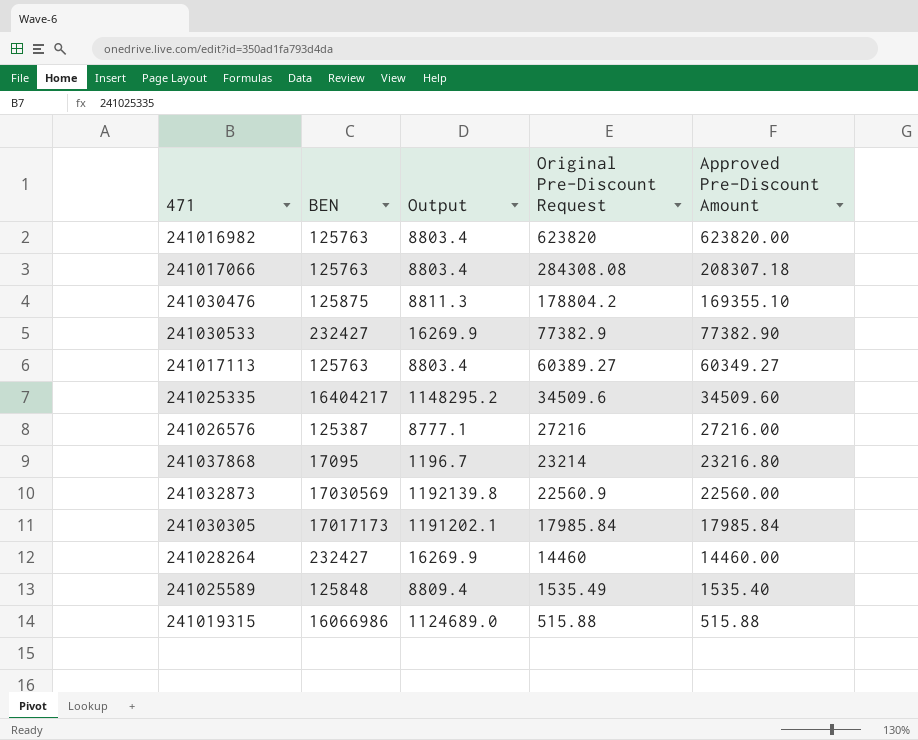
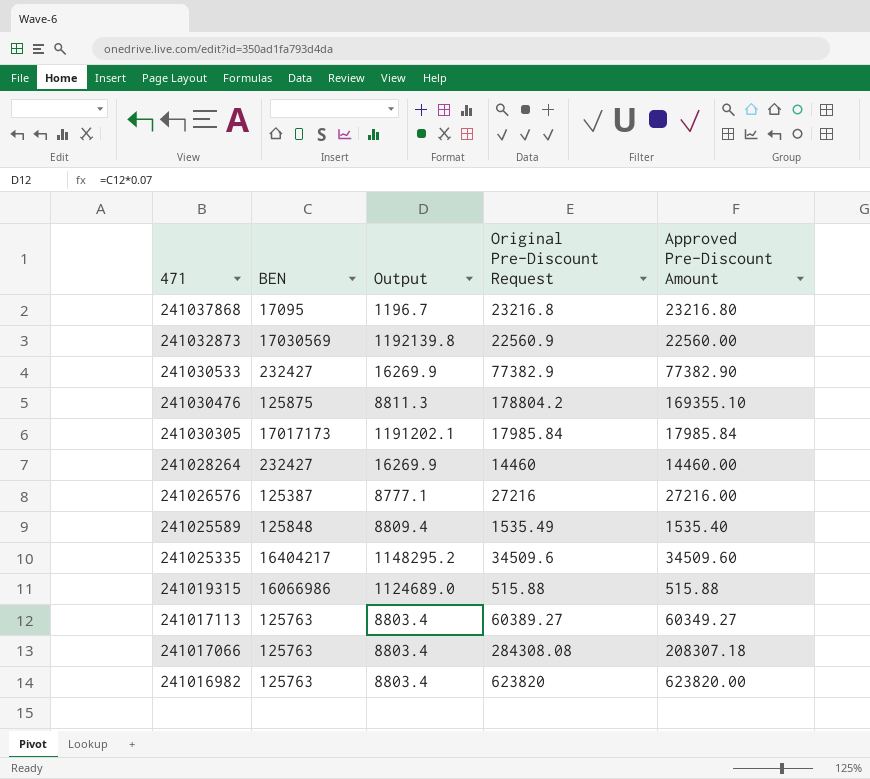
row order: Original Pre-Discount Request descending -> 471 descending
241037868 | Original Pre-Discount Request: 23214 -> 23216.8

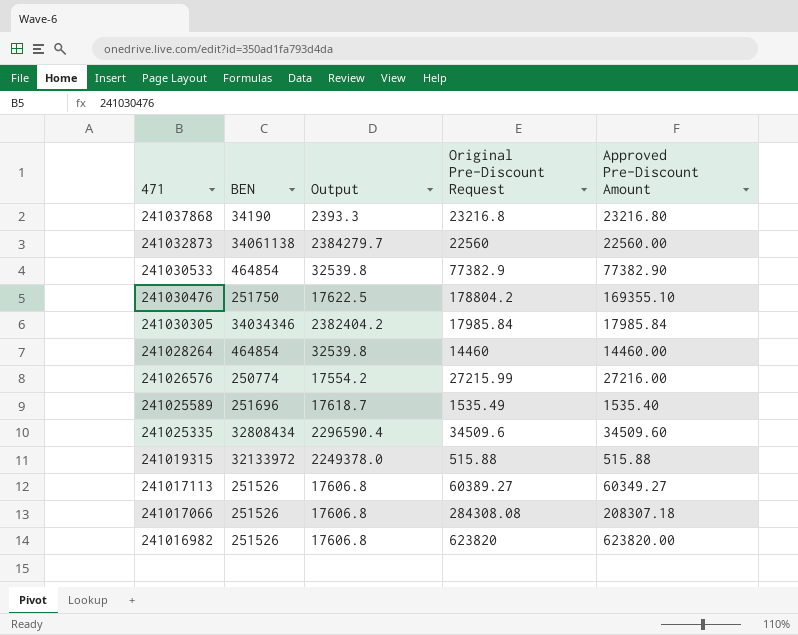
241037868 | BEN: 17095 -> 34190
241037868 | Output: 1196.7 -> 2393.3
241032873 | BEN: 17030569 -> 34061138
241032873 | Output: 1192139.8 -> 2384279.7
241032873 | Original Pre-Discount Request: 22560.9 -> 22560
241030533 | BEN: 232427 -> 464854
241030533 | Output: 16269.9 -> 32539.8
241030476 | BEN: 125875 -> 251750
241030476 | Output: 8811.3 -> 17622.5
241030305 | BEN: 17017173 -> 34034346
241030305 | Output: 1191202.1 -> 2382404.2
241028264 | BEN: 232427 -> 464854
241028264 | Output: 16269.9 -> 32539.8
241026576 | BEN: 125387 -> 250774
241026576 | Output: 8777.1 -> 17554.2
241026576 | Original Pre-Discount Request: 27216 -> 27215.99
241025589 | BEN: 125848 -> 251696
241025589 | Output: 8809.4 -> 17618.7
241025335 | BEN: 16404217 -> 32808434
241025335 | Output: 1148295.2 -> 2296590.4
241019315 | BEN: 16066986 -> 32133972
241019315 | Output: 1124689.0 -> 2249378.0
241017113 | BEN: 125763 -> 251526
241017113 | Output: 8803.4 -> 17606.8
241017066 | BEN: 125763 -> 251526
241017066 | Output: 8803.4 -> 17606.8
241016982 | BEN: 125763 -> 251526
241016982 | Output: 8803.4 -> 17606.8

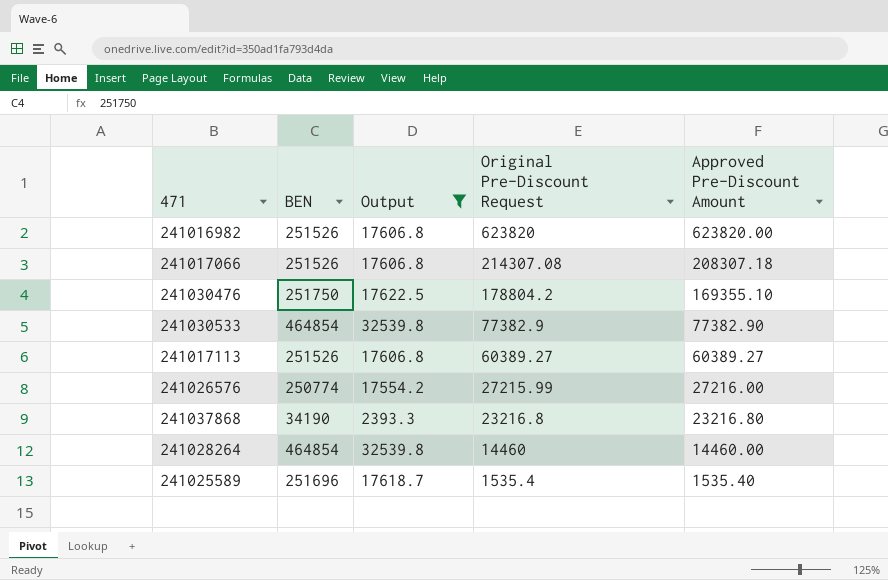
filter: none -> Output <= 32539.8
row order: 471 descending -> Original Pre-Discount Request descending
241017066 | Original Pre-Discount Request: 284308.08 -> 214307.08
241017113 | Approved Pre-Discount Amount: 60349.27 -> 60389.27
241025589 | Original Pre-Discount Request: 1535.49 -> 1535.4

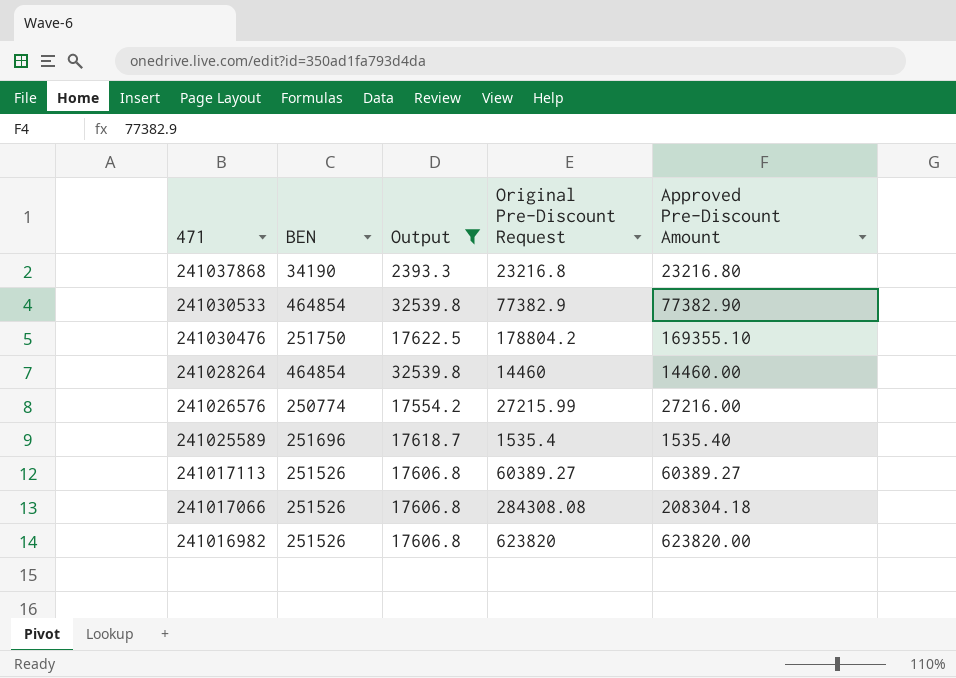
row order: Original Pre-Discount Request descending -> 471 descending
241017066 | Original Pre-Discount Request: 214307.08 -> 284308.08
241017066 | Approved Pre-Discount Amount: 208307.18 -> 208304.18

